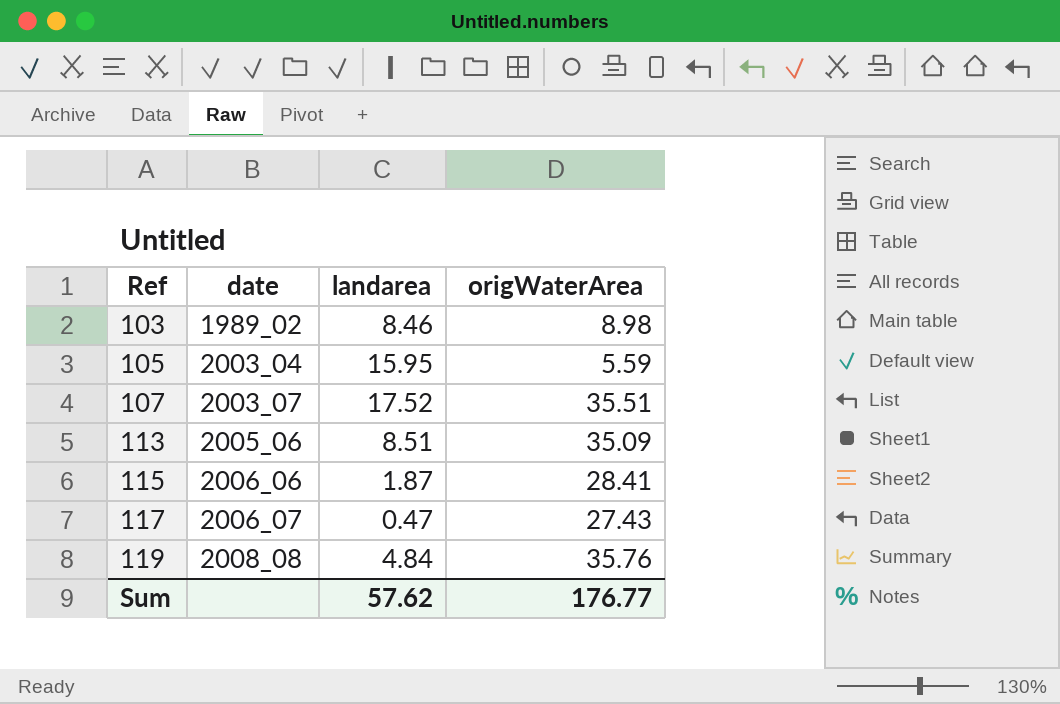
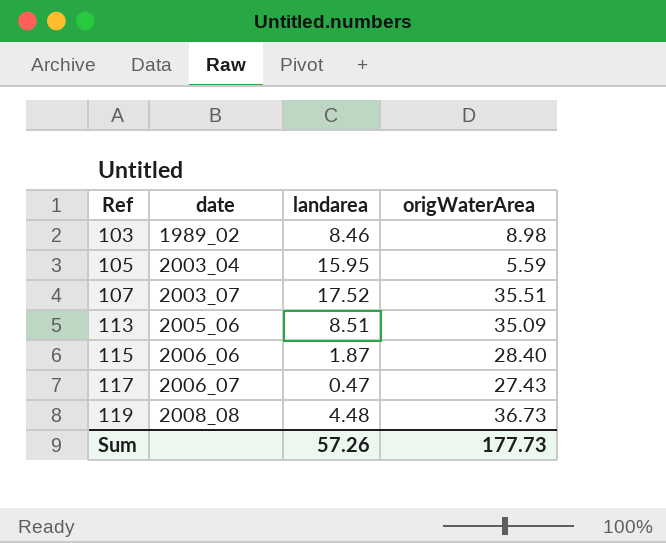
115 | origWaterArea: 28.41 -> 28.40
119 | landarea: 4.84 -> 4.48
119 | origWaterArea: 35.76 -> 36.73
Sum | landarea: 57.62 -> 57.26
Sum | origWaterArea: 176.77 -> 177.73

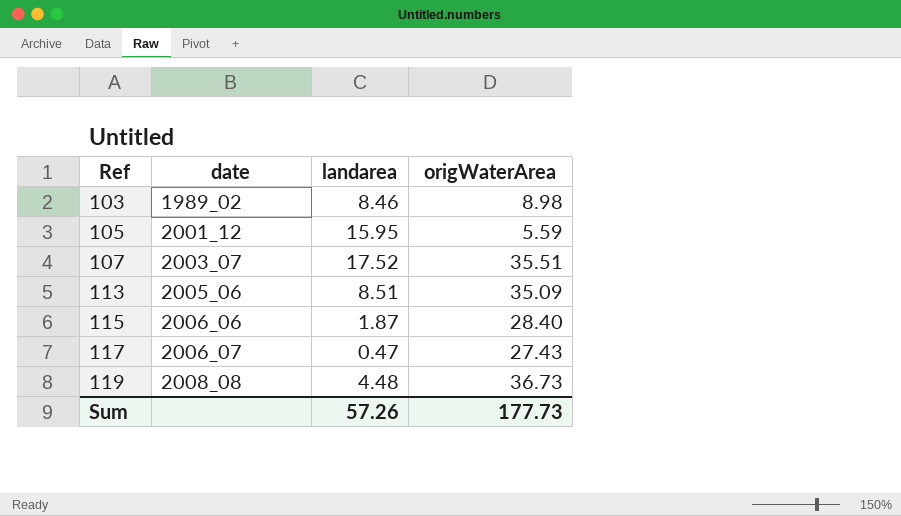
105 | date: 2003_04 -> 2001_12

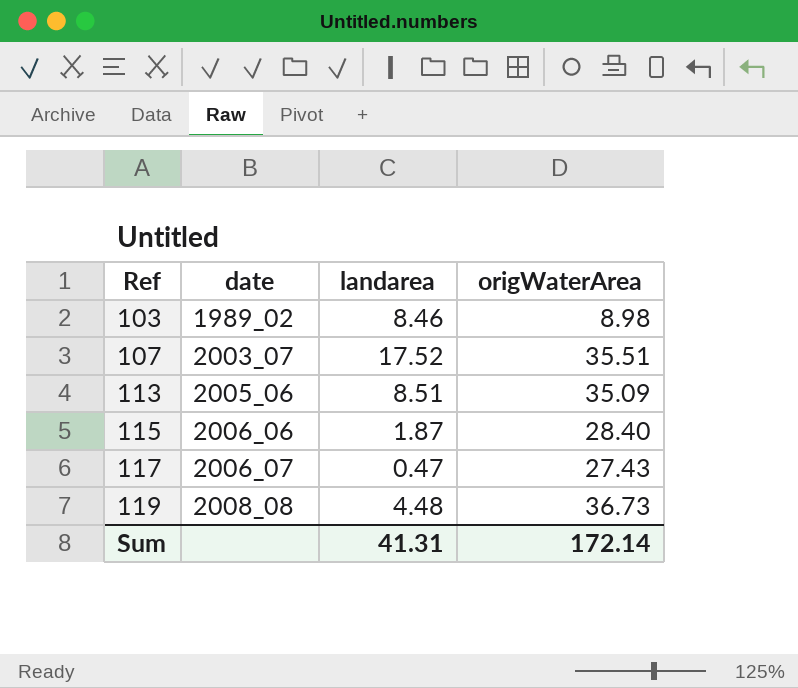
row 105: 2001_12 | 15.95 | 5.59 -> none
Sum | landarea: 57.26 -> 41.31
Sum | origWaterArea: 177.73 -> 172.14

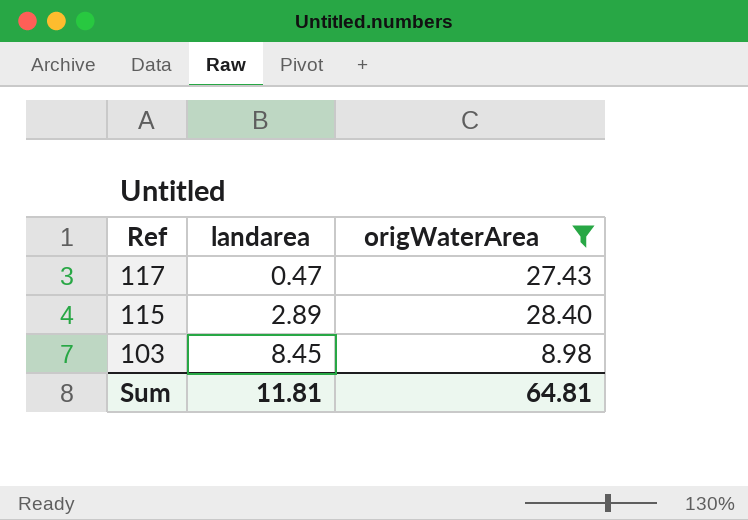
filter: none -> origWaterArea <= 28.40
row order: Ref ascending -> Ref descending
column date | position: 2 -> none
115 | landarea: 1.87 -> 2.89
103 | landarea: 8.46 -> 8.45
Sum | landarea: 41.31 -> 11.81
Sum | origWaterArea: 172.14 -> 64.81

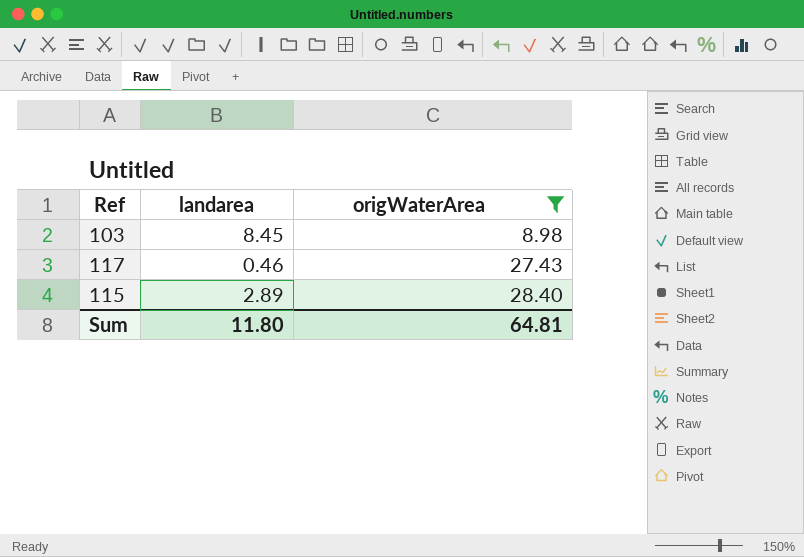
row order: Ref descending -> origWaterArea ascending
117 | landarea: 0.47 -> 0.46
Sum | landarea: 11.81 -> 11.80

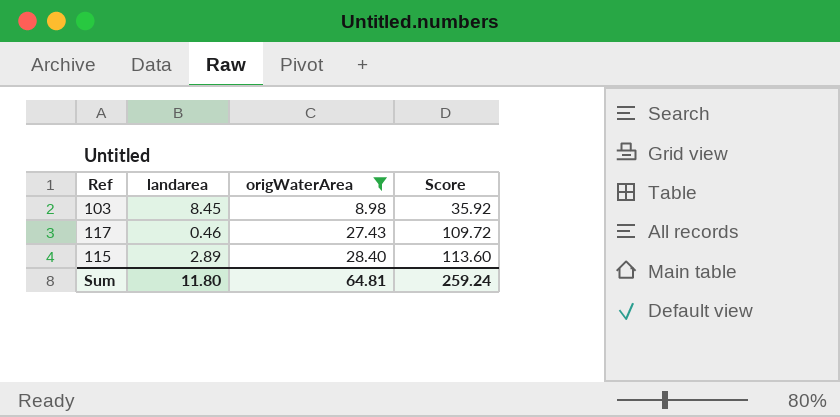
column Score | formula: none -> [origWaterArea] * 4

